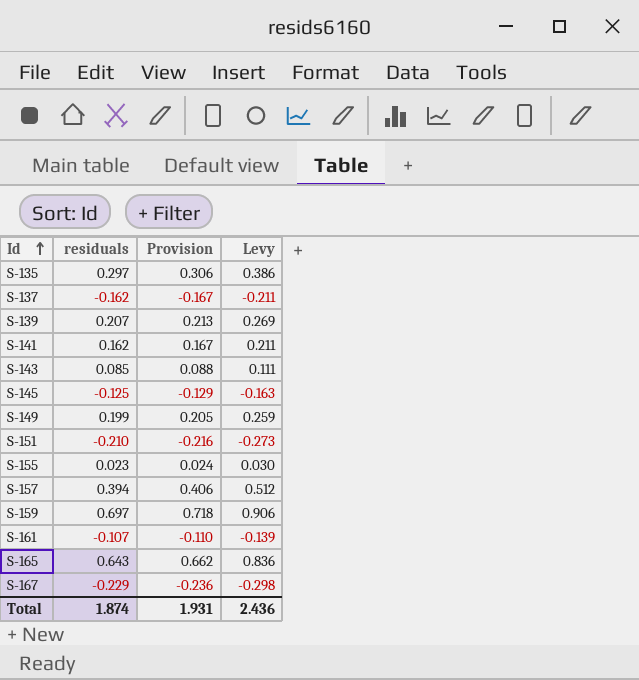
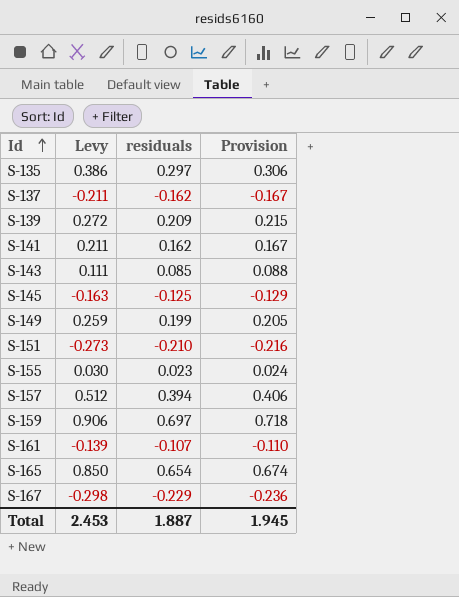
column Levy | position: 4 -> 2
S-139 | Levy: 0.269 -> 0.272
S-139 | residuals: 0.207 -> 0.209
S-139 | Provision: 0.213 -> 0.215
S-165 | Levy: 0.836 -> 0.850
S-165 | residuals: 0.643 -> 0.654
S-165 | Provision: 0.662 -> 0.674
Total | Levy: 2.436 -> 2.453
Total | residuals: 1.874 -> 1.887
Total | Provision: 1.931 -> 1.945

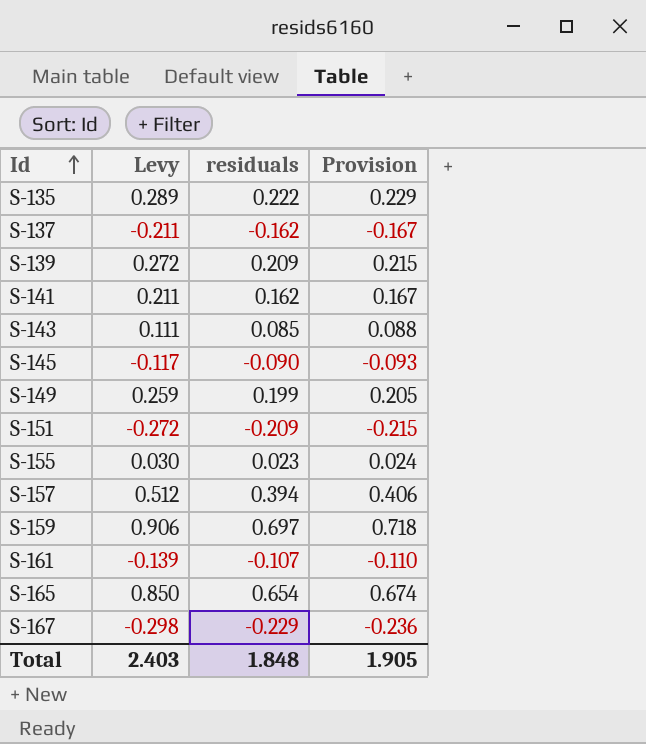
S-135 | Levy: 0.386 -> 0.289
S-135 | residuals: 0.297 -> 0.222
S-135 | Provision: 0.306 -> 0.229
S-145 | Levy: -0.163 -> -0.117
S-145 | residuals: -0.125 -> -0.090
S-145 | Provision: -0.129 -> -0.093
S-151 | Levy: -0.273 -> -0.272
S-151 | residuals: -0.210 -> -0.209
S-151 | Provision: -0.216 -> -0.215
Total | Levy: 2.453 -> 2.403
Total | residuals: 1.887 -> 1.848
Total | Provision: 1.945 -> 1.905

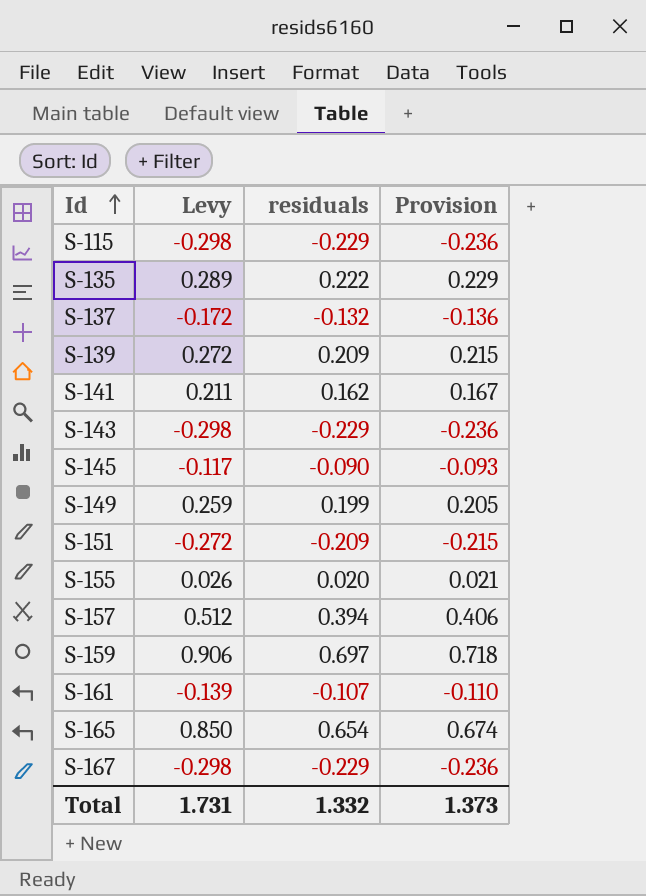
row S-115: none -> -0.298 | -0.229 | -0.236
S-137 | Levy: -0.211 -> -0.172
S-137 | residuals: -0.162 -> -0.132
S-137 | Provision: -0.167 -> -0.136
S-143 | Levy: 0.111 -> -0.298
S-143 | residuals: 0.085 -> -0.229
S-143 | Provision: 0.088 -> -0.236
S-155 | Levy: 0.030 -> 0.026
S-155 | residuals: 0.023 -> 0.020
S-155 | Provision: 0.024 -> 0.021
Total | Levy: 2.403 -> 1.731
Total | residuals: 1.848 -> 1.332
Total | Provision: 1.905 -> 1.373

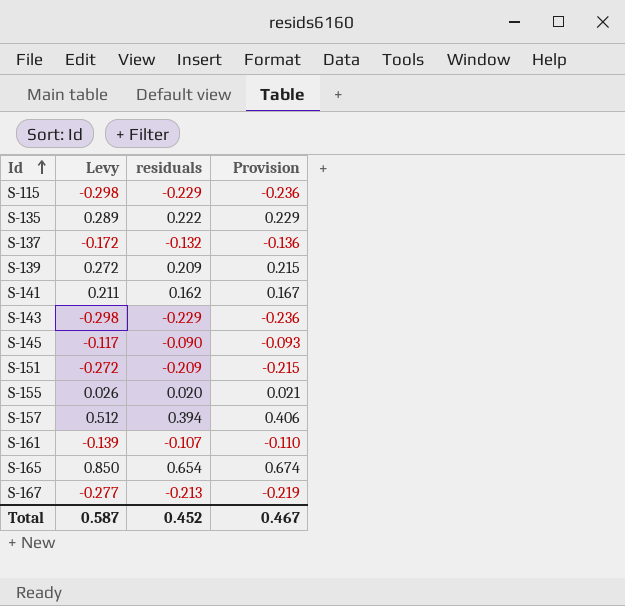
row S-149: 0.259 | 0.199 | 0.205 -> none
row S-159: 0.906 | 0.697 | 0.718 -> none
S-167 | Levy: -0.298 -> -0.277
S-167 | residuals: -0.229 -> -0.213
S-167 | Provision: -0.236 -> -0.219
Total | Levy: 1.731 -> 0.587
Total | residuals: 1.332 -> 0.452
Total | Provision: 1.373 -> 0.467

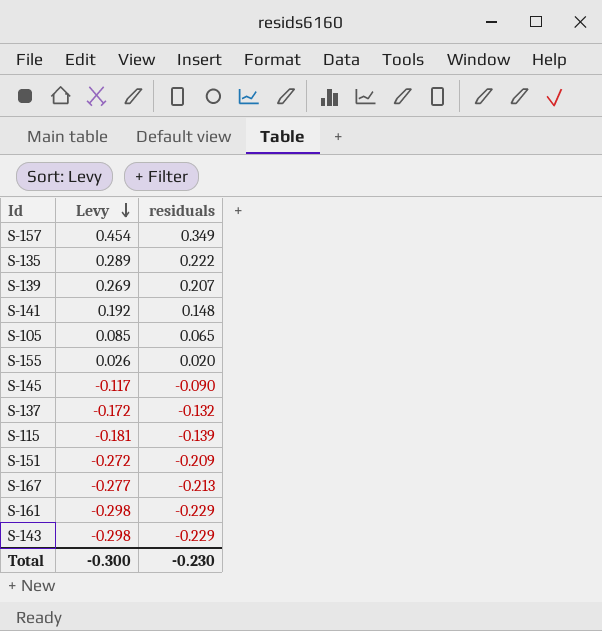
row order: Id ascending -> Levy descending
column Provision | formula: [residuals] * 1.03 -> none
row S-165: 0.850 | 0.654 | 0.674 -> none
S-157 | Levy: 0.512 -> 0.454
S-157 | residuals: 0.394 -> 0.349
S-139 | Levy: 0.272 -> 0.269
S-139 | residuals: 0.209 -> 0.207
S-141 | Levy: 0.211 -> 0.192
S-141 | residuals: 0.162 -> 0.148
row S-105: none -> 0.085 | 0.065
S-115 | Levy: -0.298 -> -0.181
S-115 | residuals: -0.229 -> -0.139
S-161 | Levy: -0.139 -> -0.298
S-161 | residuals: -0.107 -> -0.229
Total | Levy: 0.587 -> -0.300
Total | residuals: 0.452 -> -0.230

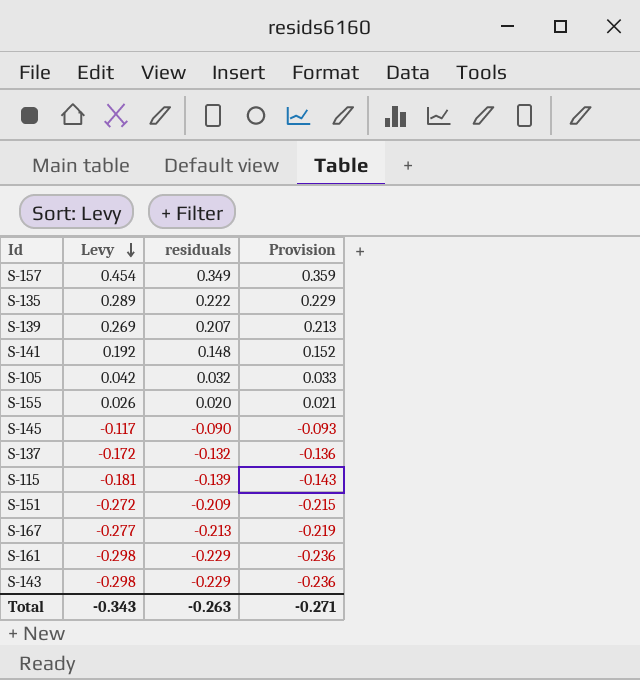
column Provision | formula: none -> [residuals] * 1.03
S-105 | Levy: 0.085 -> 0.042
S-105 | residuals: 0.065 -> 0.032
Total | Levy: -0.300 -> -0.343
Total | residuals: -0.230 -> -0.263

